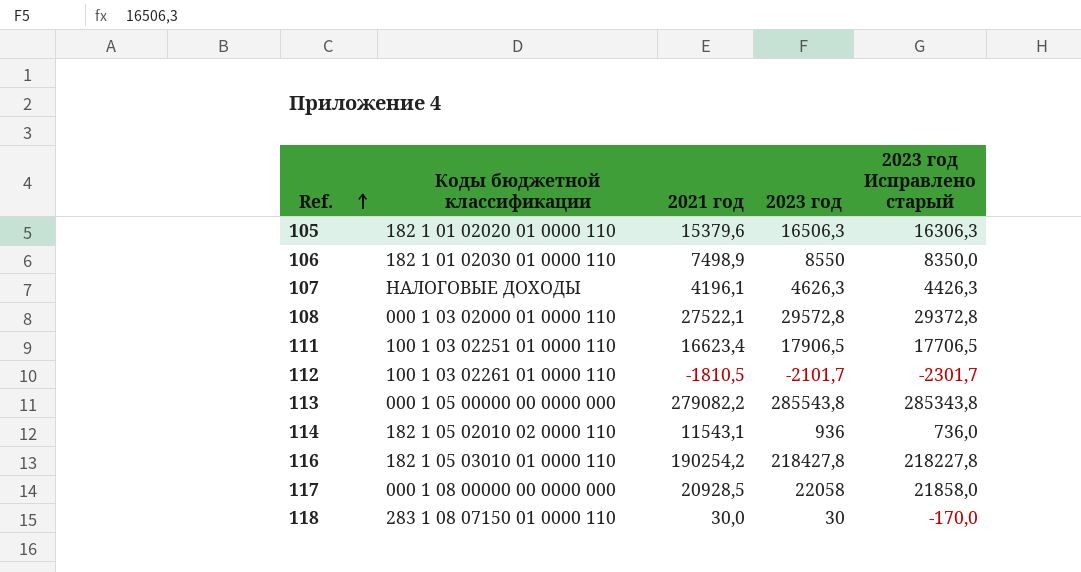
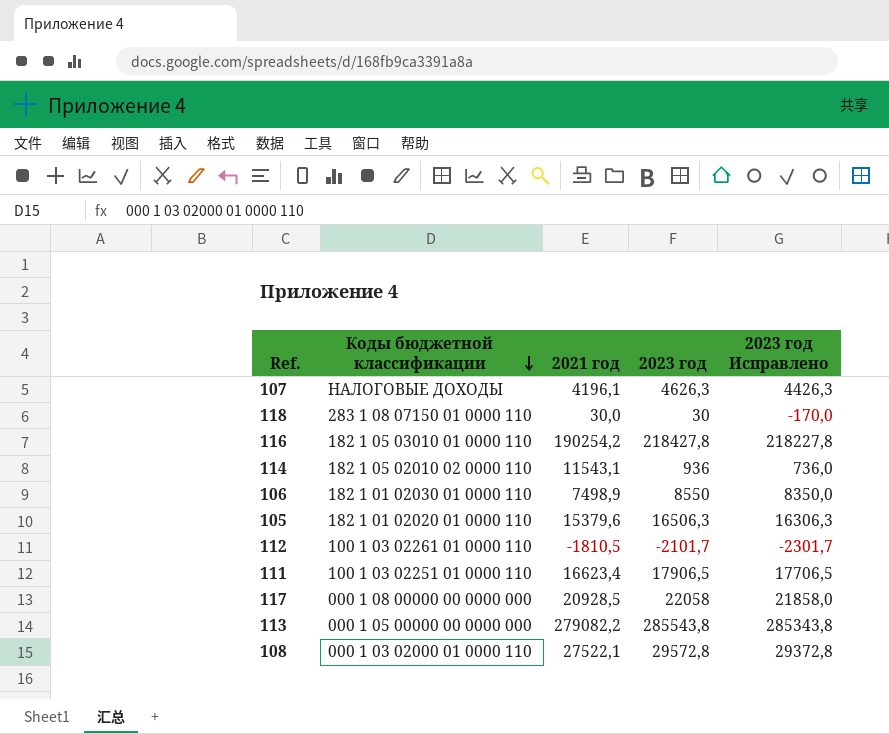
row order: Ref. ascending -> Коды бюджетной классификации descending
column name: 2023 год Исправлено старый -> 2023 год Исправлено

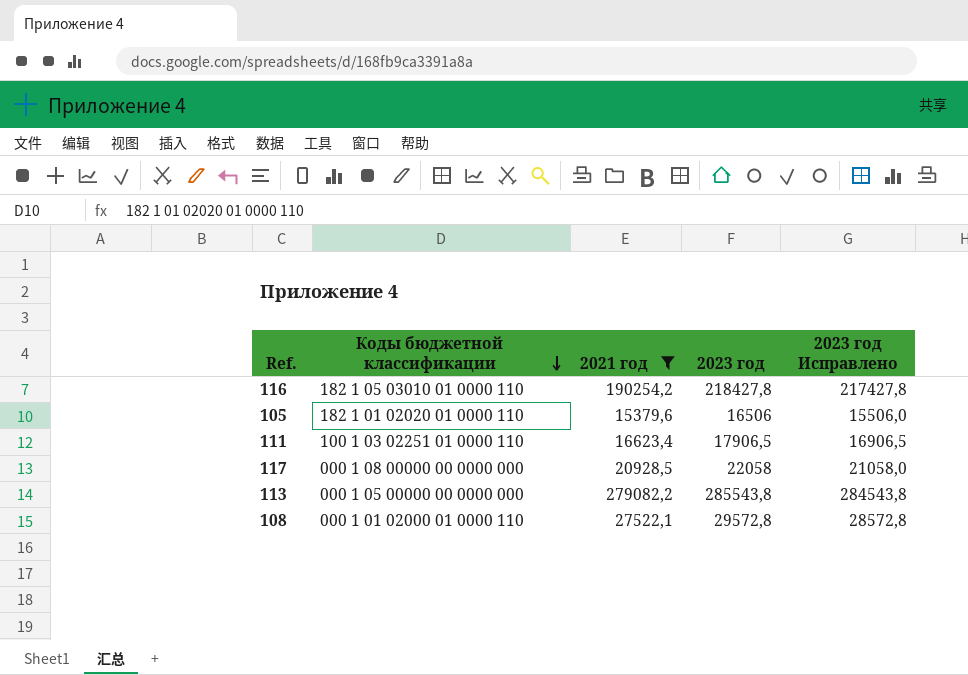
filter: none -> 2021 год >= 15379,6
column 2023 год Исправлено | formula: [2023 год] - 200 -> [2023 год] - 1000
105 | 2023 год: 16506,3 -> 16506
108 | Коды бюджетной классификации: 000 1 03 02000 01 0000 110 -> 000 1 01 02000 01 0000 110

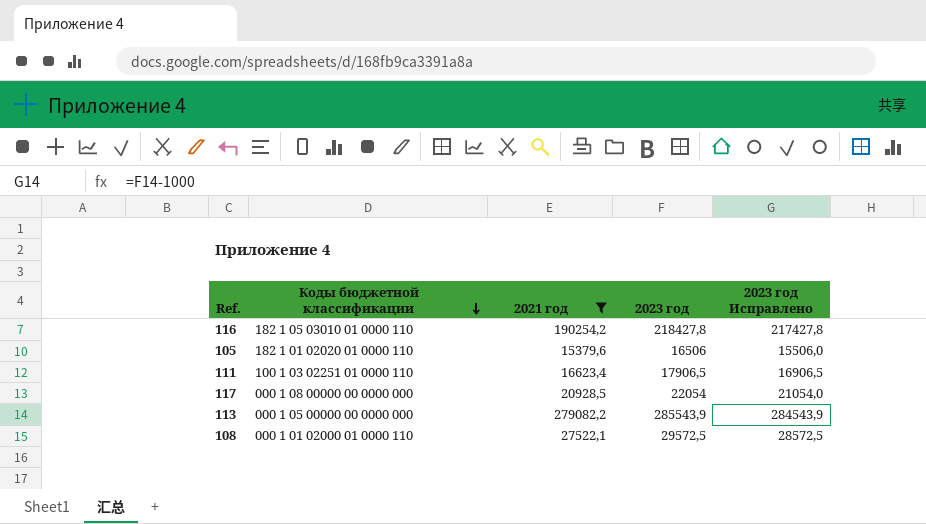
117 | 2023 год: 22058 -> 22054
117 | 2023 год Исправлено: 21058,0 -> 21054,0
113 | 2023 год: 285543,8 -> 285543,9
113 | 2023 год Исправлено: 284543,8 -> 284543,9
108 | 2023 год: 29572,8 -> 29572,5
108 | 2023 год Исправлено: 28572,8 -> 28572,5

